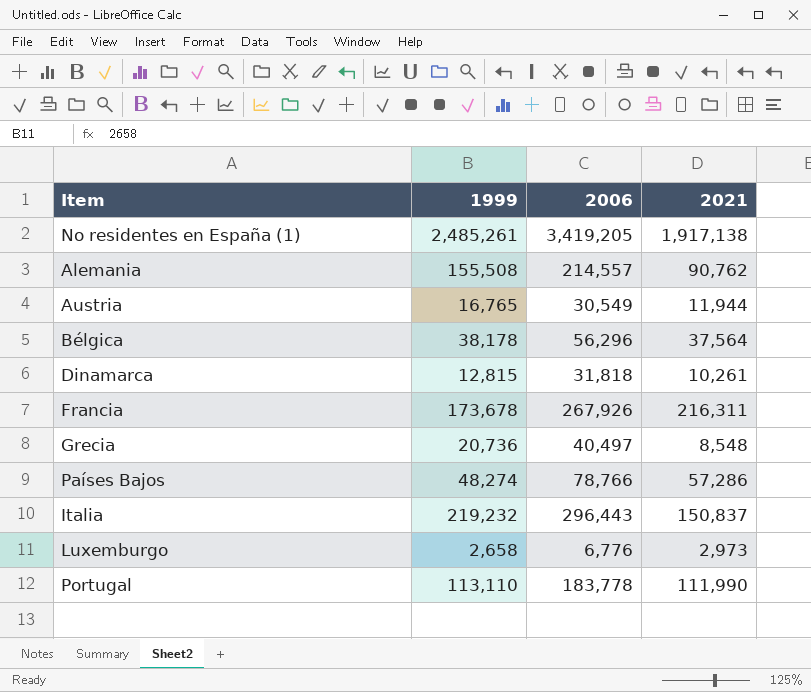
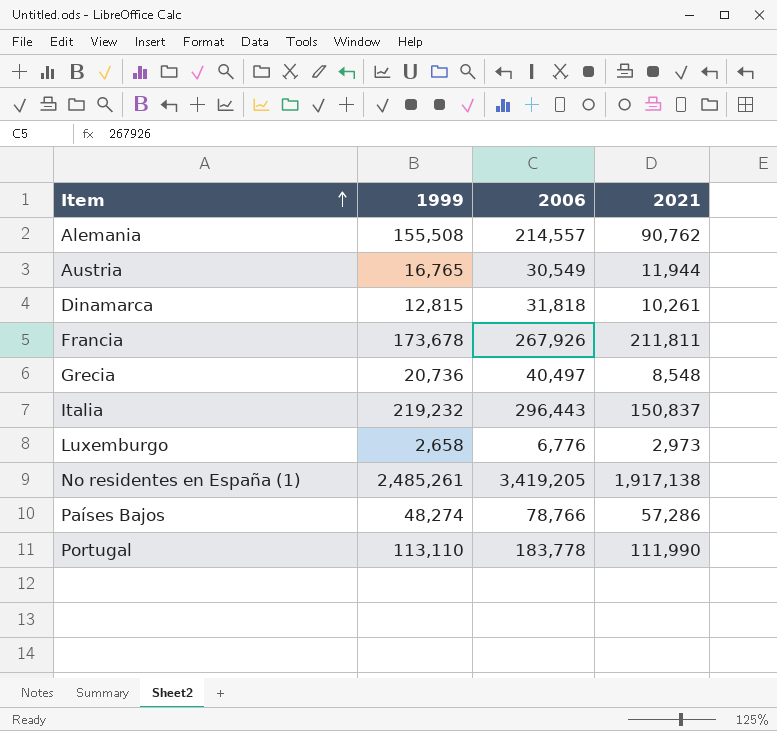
row order: none -> Item ascending
row Bélgica: 38,178 | 56,296 | 37,564 -> none
Francia | 2021: 216,311 -> 211,811

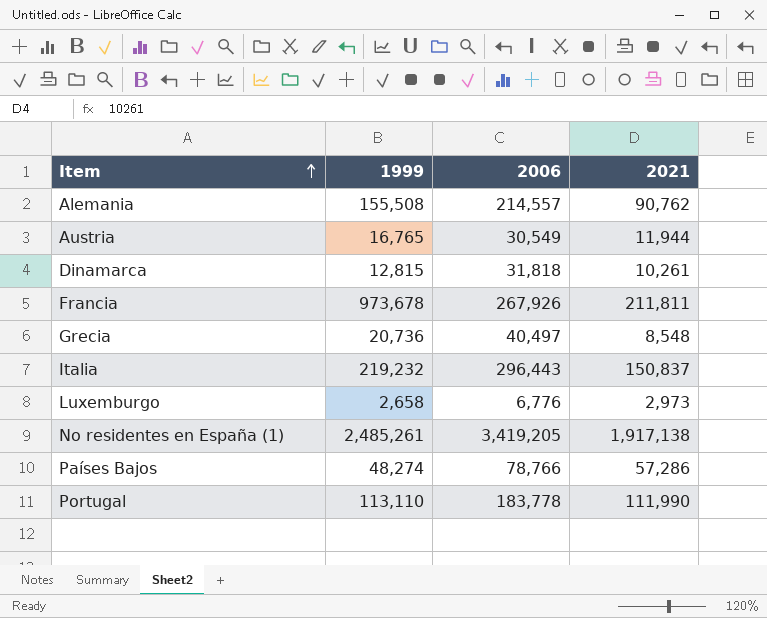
Francia | 1999: 173,678 -> 973,678

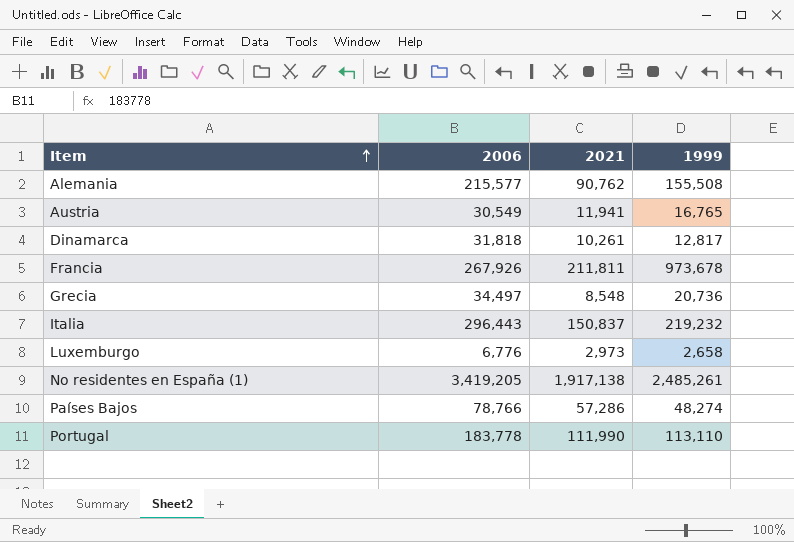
column 1999 | position: 2 -> 4
Alemania | 2006: 214,557 -> 215,577
Austria | 2021: 11,944 -> 11,941
Dinamarca | 1999: 12,815 -> 12,817
Grecia | 2006: 40,497 -> 34,497

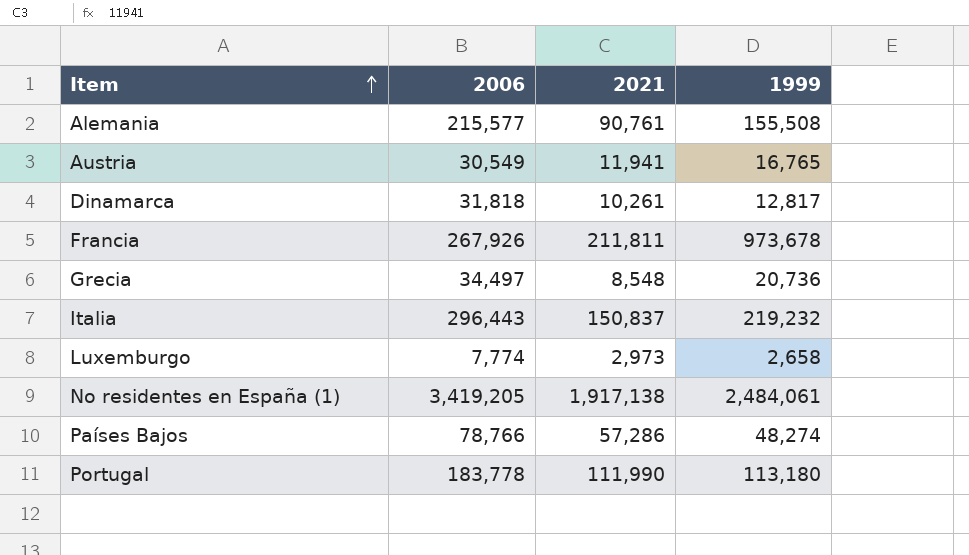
Alemania | 2021: 90,762 -> 90,761
Luxemburgo | 2006: 6,776 -> 7,774
No residentes en España (1) | 1999: 2,485,261 -> 2,484,061
Portugal | 1999: 113,110 -> 113,180

